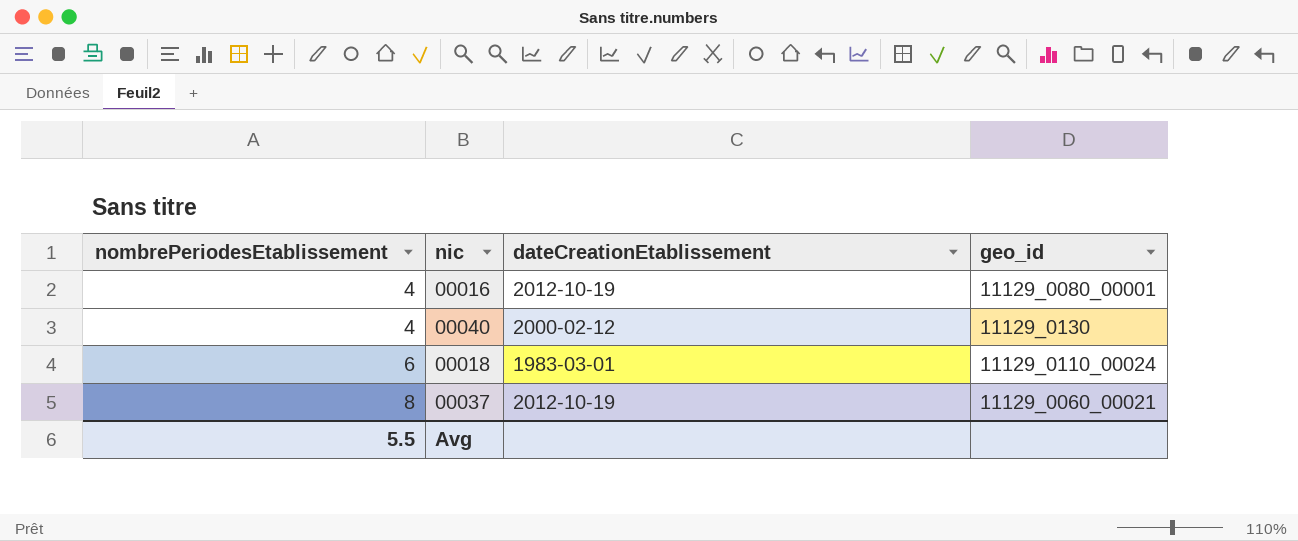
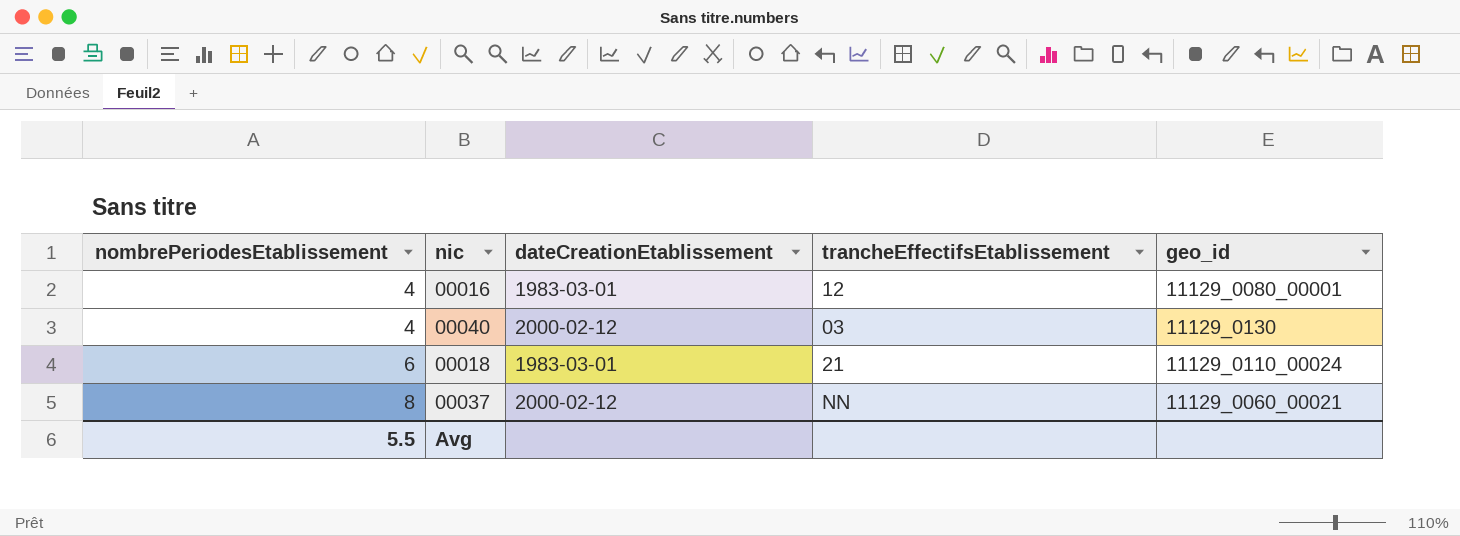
column trancheEffectifsEtablissement | position: none -> 4
00016 | dateCreationEtablissement: 2012-10-19 -> 1983-03-01
00037 | dateCreationEtablissement: 2012-10-19 -> 2000-02-12

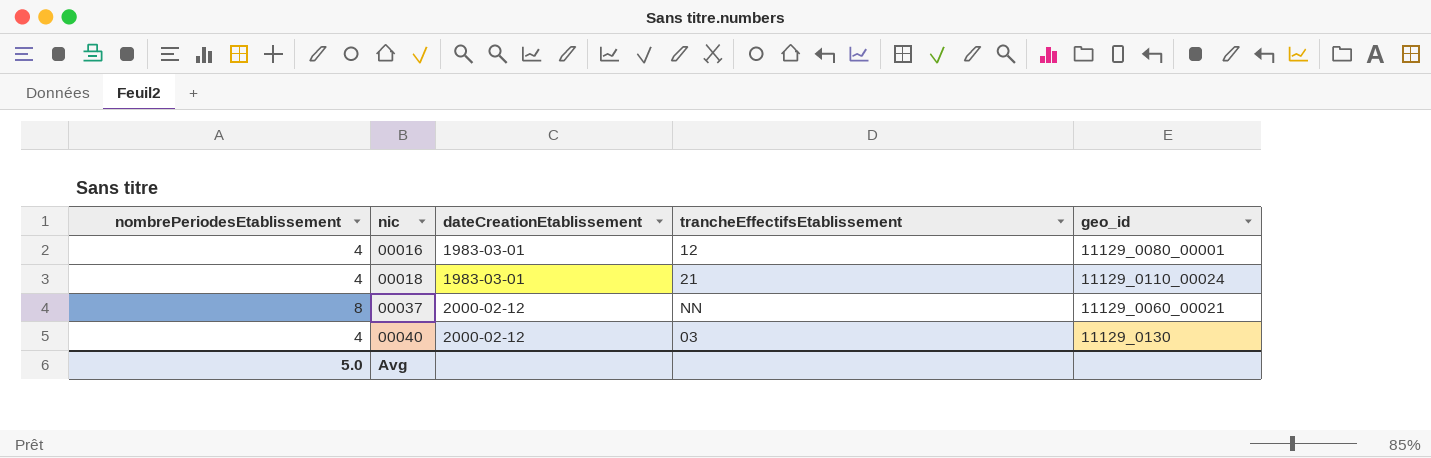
row order: nombrePeriodesEtablissement ascending -> nic ascending
00018 | nombrePeriodesEtablissement: 6 -> 4
Avg | nombrePeriodesEtablissement: 5.5 -> 5.0

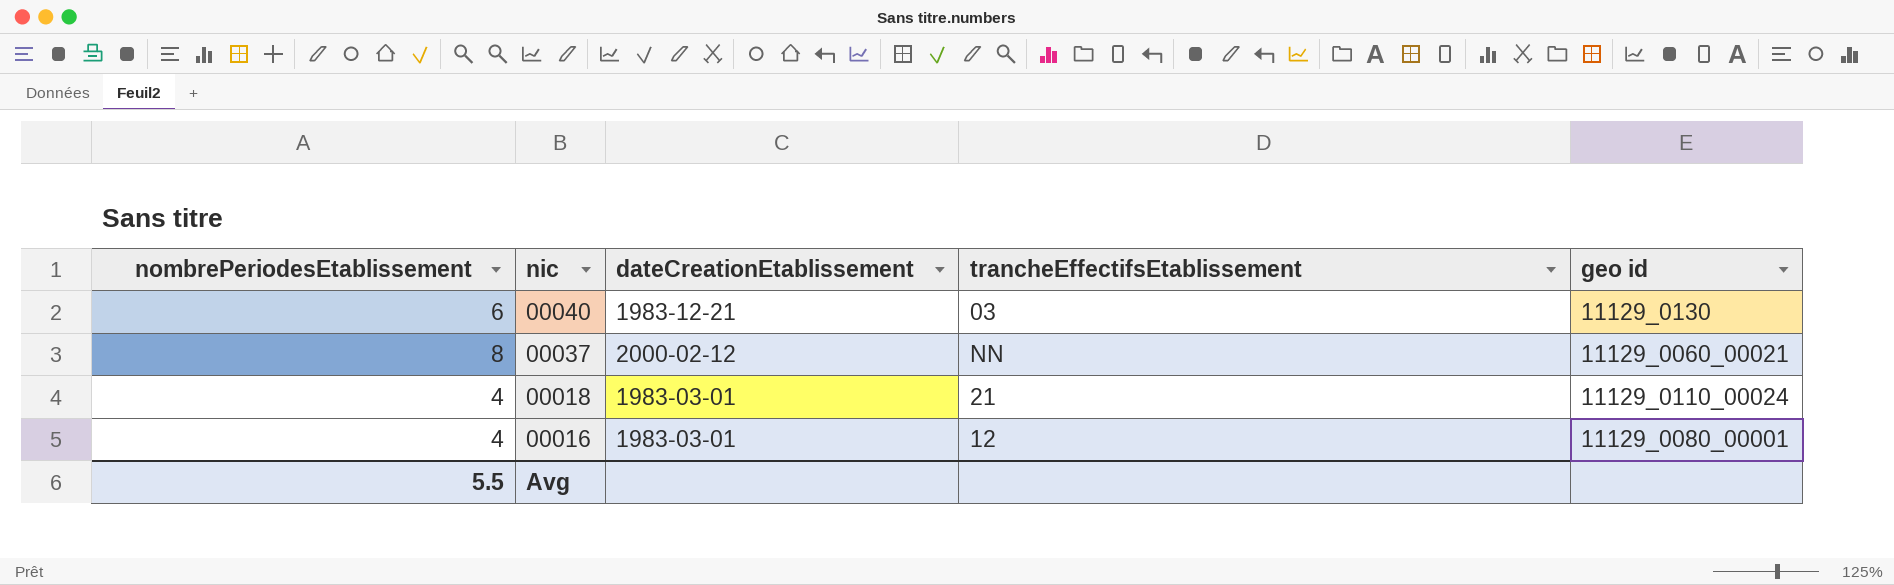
row order: nic ascending -> nic descending
column name: geo_id -> geo id
00040 | nombrePeriodesEtablissement: 4 -> 6
00040 | dateCreationEtablissement: 2000-02-12 -> 1983-12-21
Avg | nombrePeriodesEtablissement: 5.0 -> 5.5

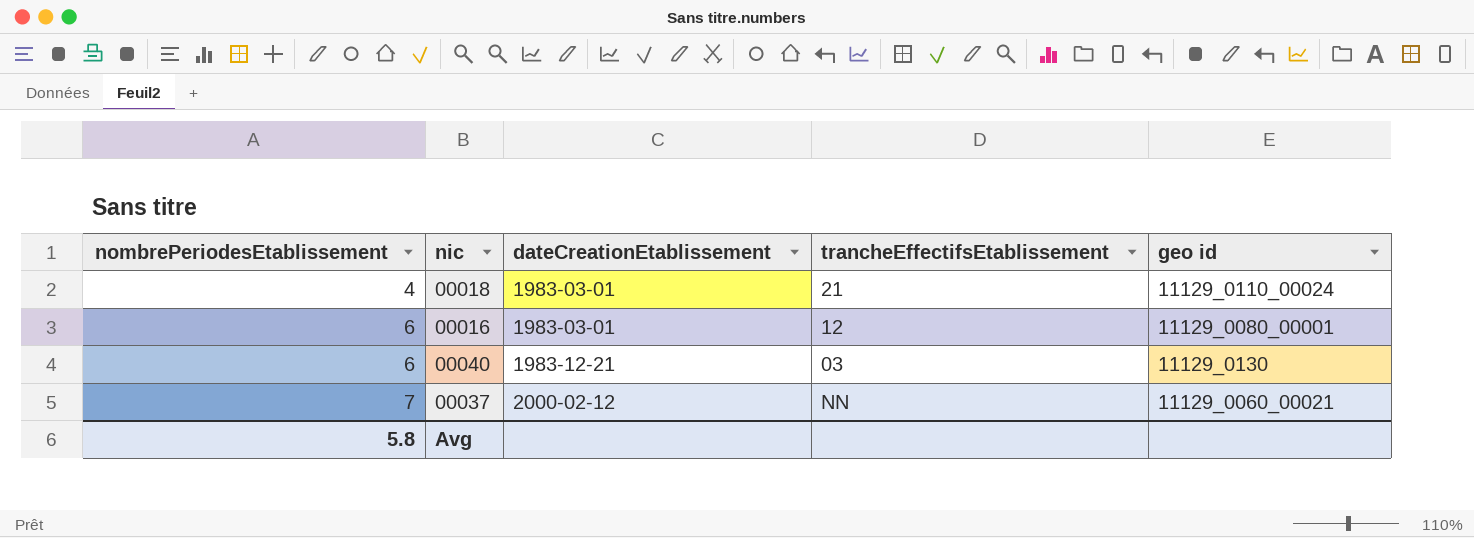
row order: nic descending -> nombrePeriodesEtablissement ascending
00016 | nombrePeriodesEtablissement: 4 -> 6
00037 | nombrePeriodesEtablissement: 8 -> 7
Avg | nombrePeriodesEtablissement: 5.5 -> 5.8

